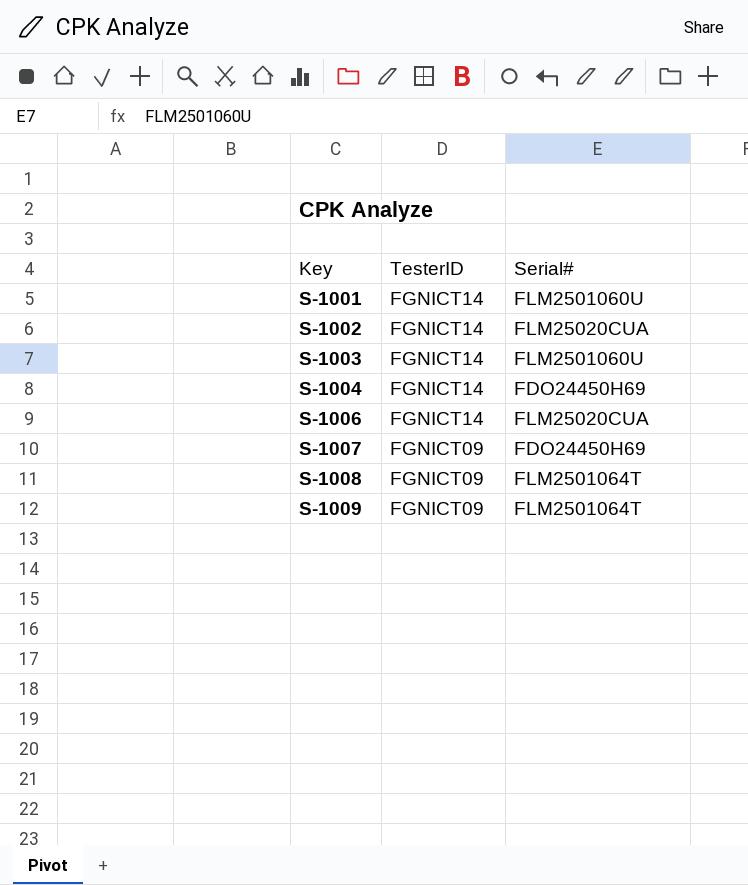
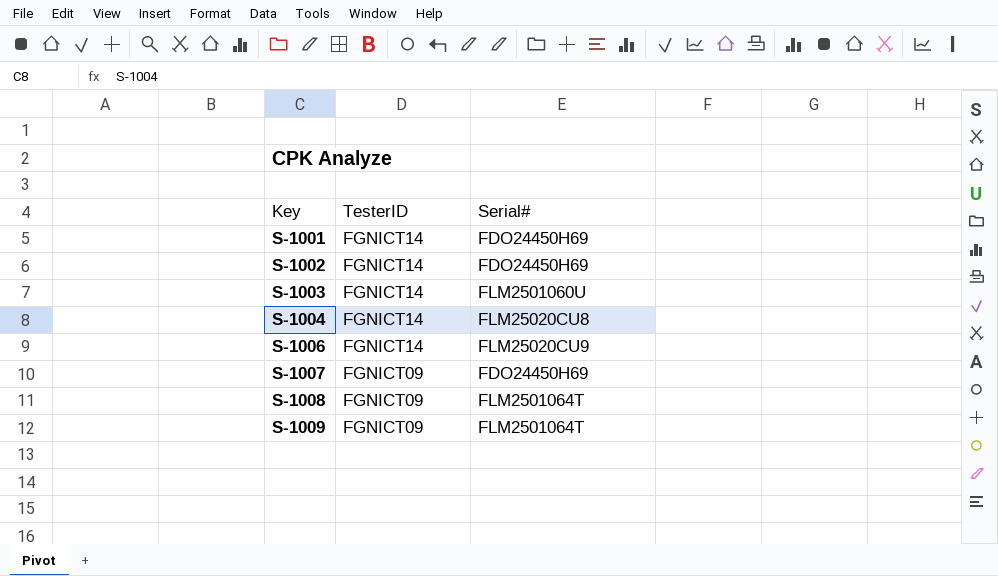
S-1001 | Serial#: FLM2501060U -> FDO24450H69
S-1002 | Serial#: FLM25020CUA -> FDO24450H69
S-1004 | Serial#: FDO24450H69 -> FLM25020CU8
S-1006 | Serial#: FLM25020CUA -> FLM25020CU9

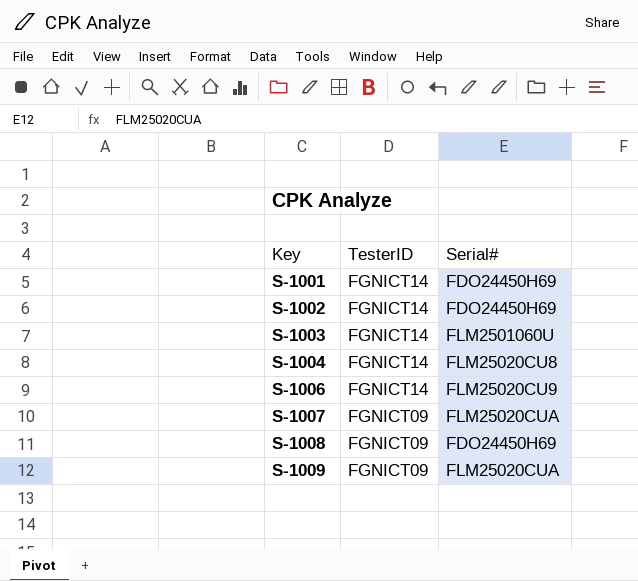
S-1007 | Serial#: FDO24450H69 -> FLM25020CUA
S-1008 | Serial#: FLM2501064T -> FDO24450H69
S-1009 | Serial#: FLM2501064T -> FLM25020CUA

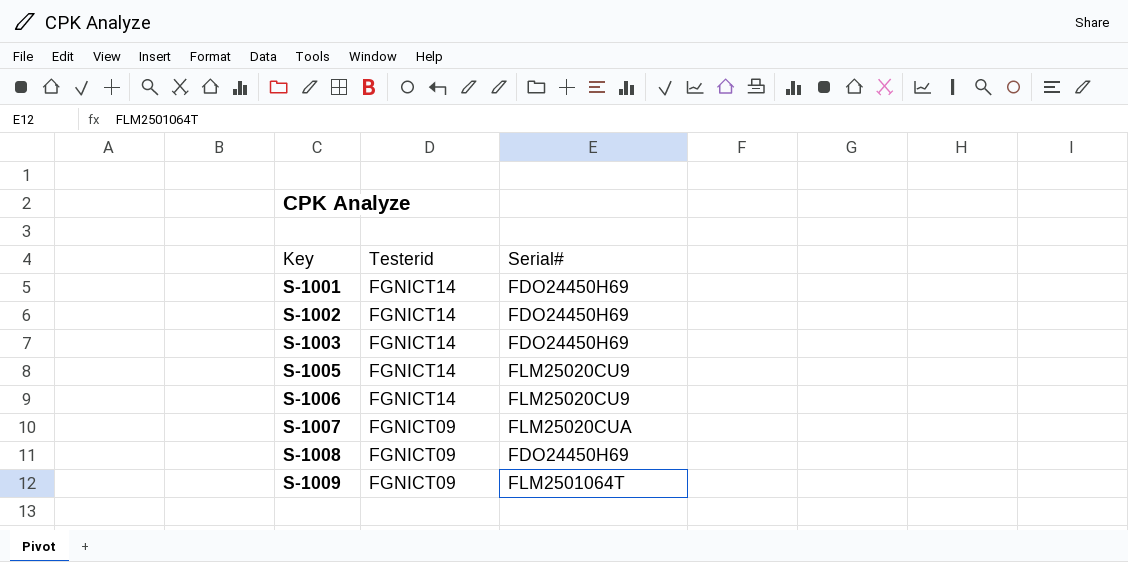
column name: TesterID -> Testerid
row S-1004: FGNICT14 | FLM25020CU8 -> none
S-1003 | Serial#: FLM2501060U -> FDO24450H69
row S-1005: none -> FGNICT14 | FLM25020CU9
S-1009 | Serial#: FLM25020CUA -> FLM2501064T

